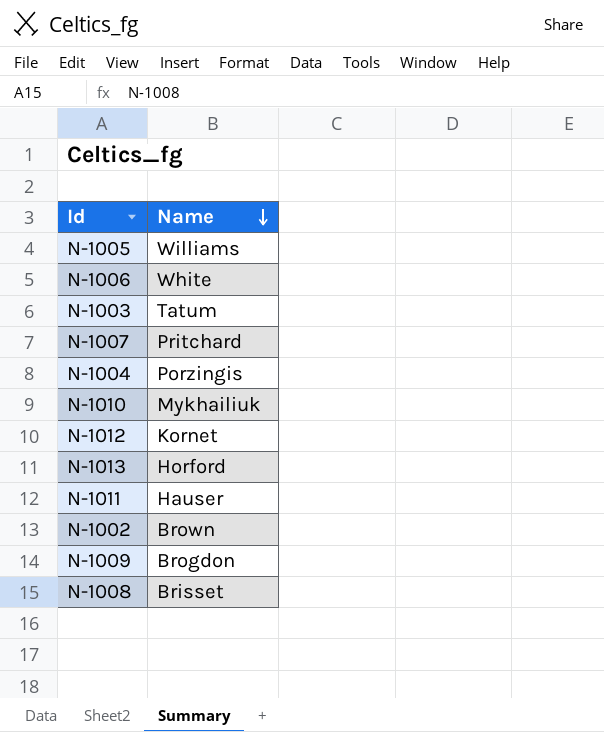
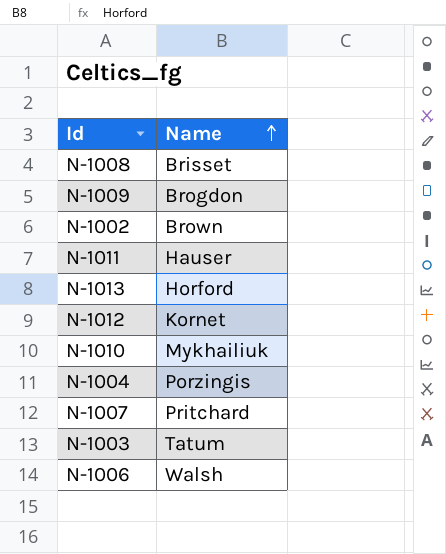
row order: Name descending -> Name ascending
row N-1005: Williams -> none
N-1006 | Name: White -> Walsh

